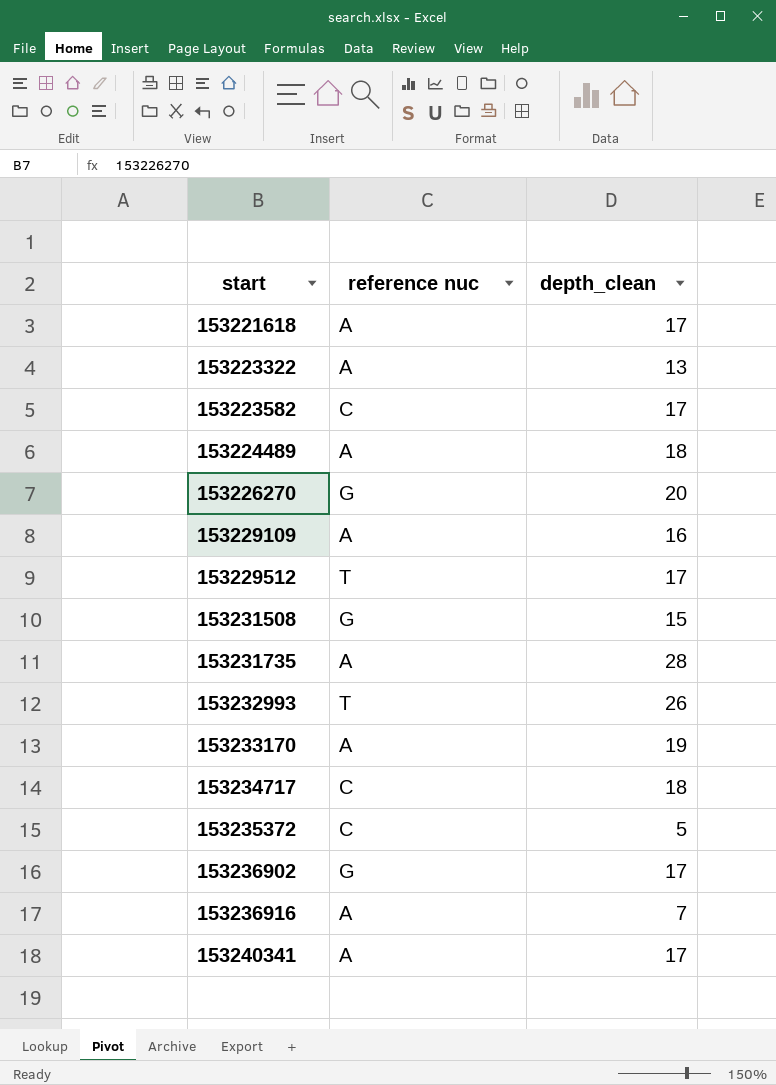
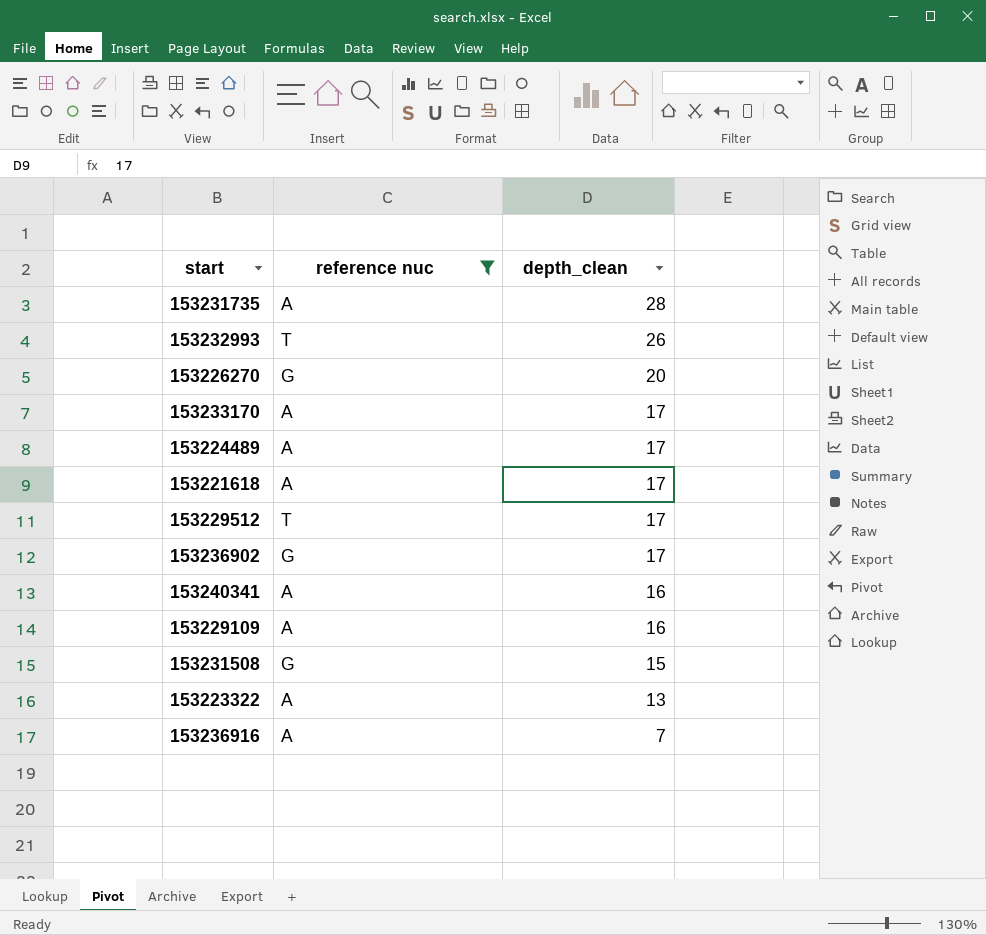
filter: none -> reference nuc != C
row order: start ascending -> depth_clean descending
153233170 | depth_clean: 19 -> 17
153224489 | depth_clean: 18 -> 17
153240341 | depth_clean: 17 -> 16

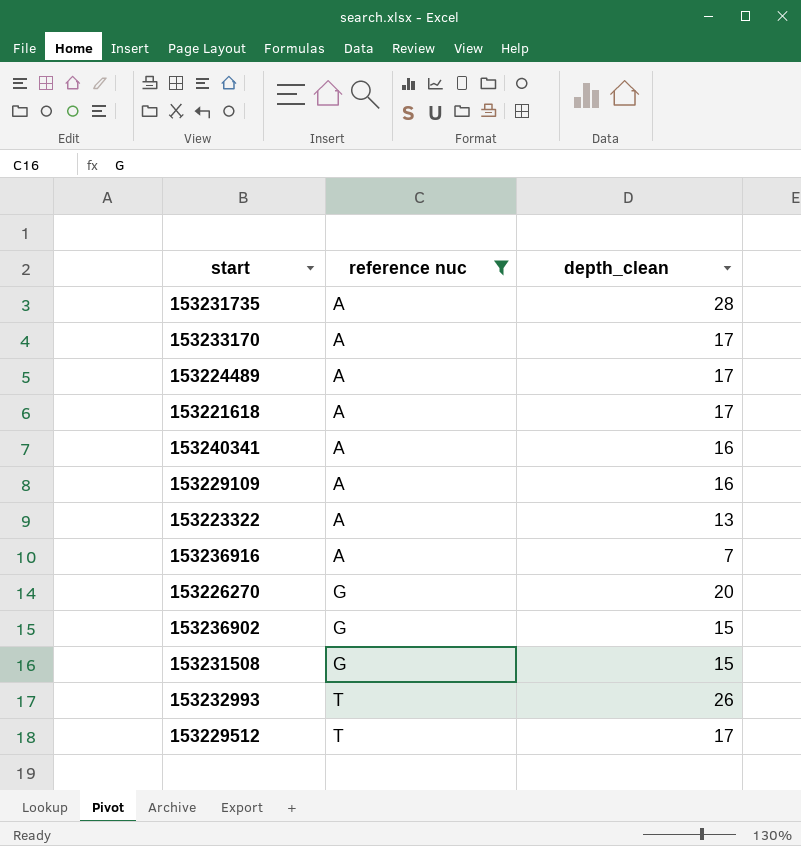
row order: depth_clean descending -> reference nuc ascending
153236902 | depth_clean: 17 -> 15

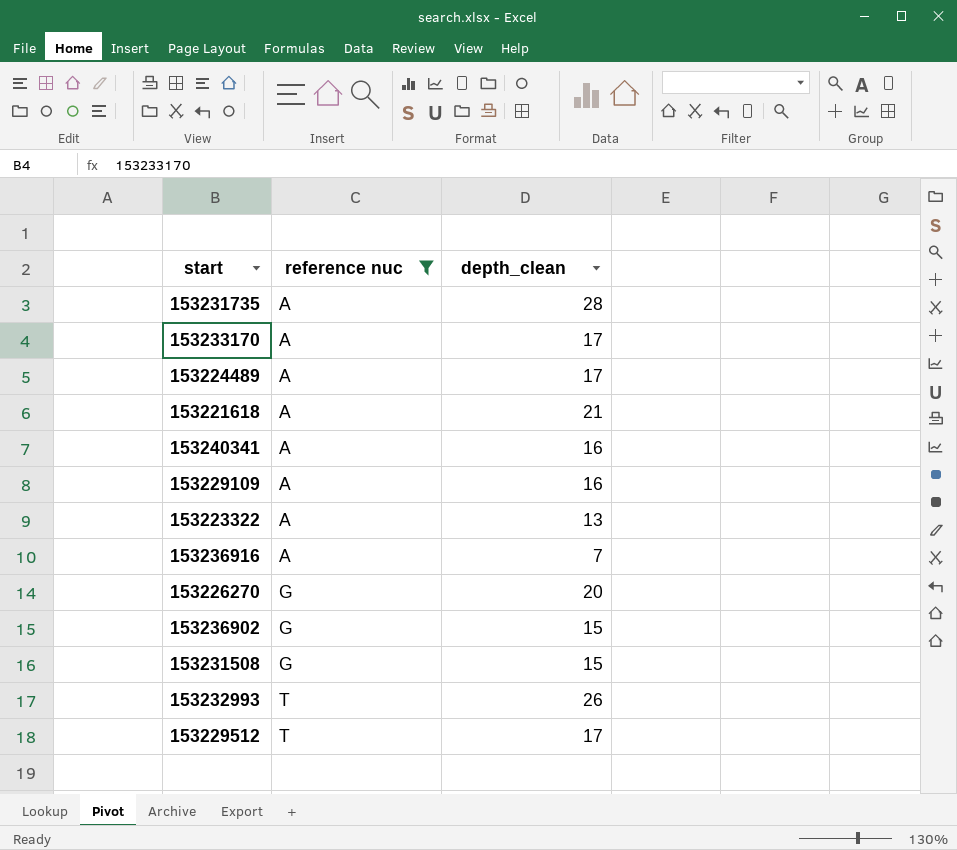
153221618 | depth_clean: 17 -> 21

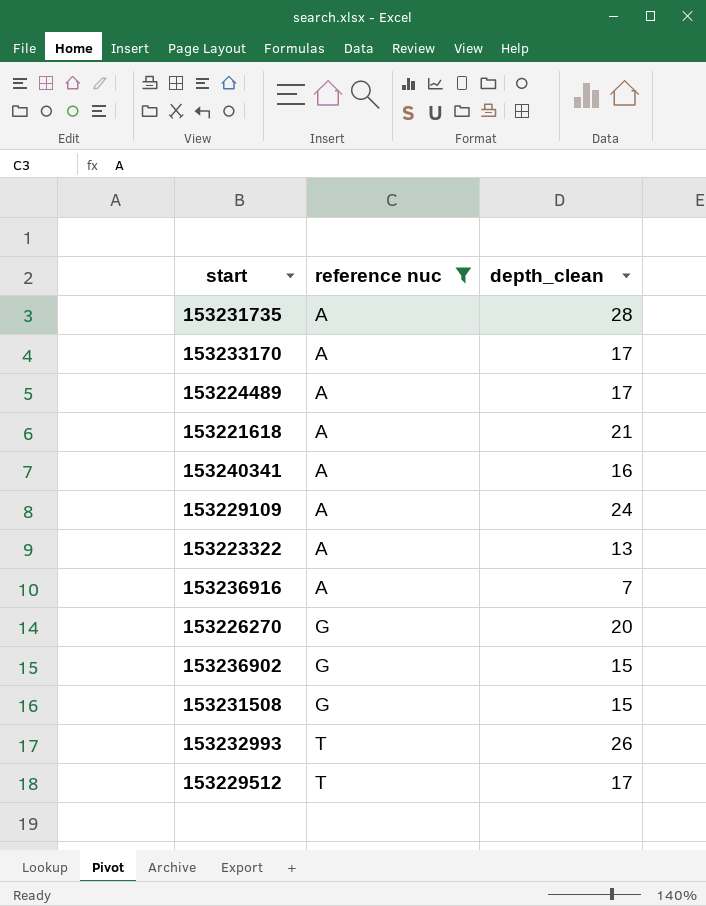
153229109 | depth_clean: 16 -> 24

